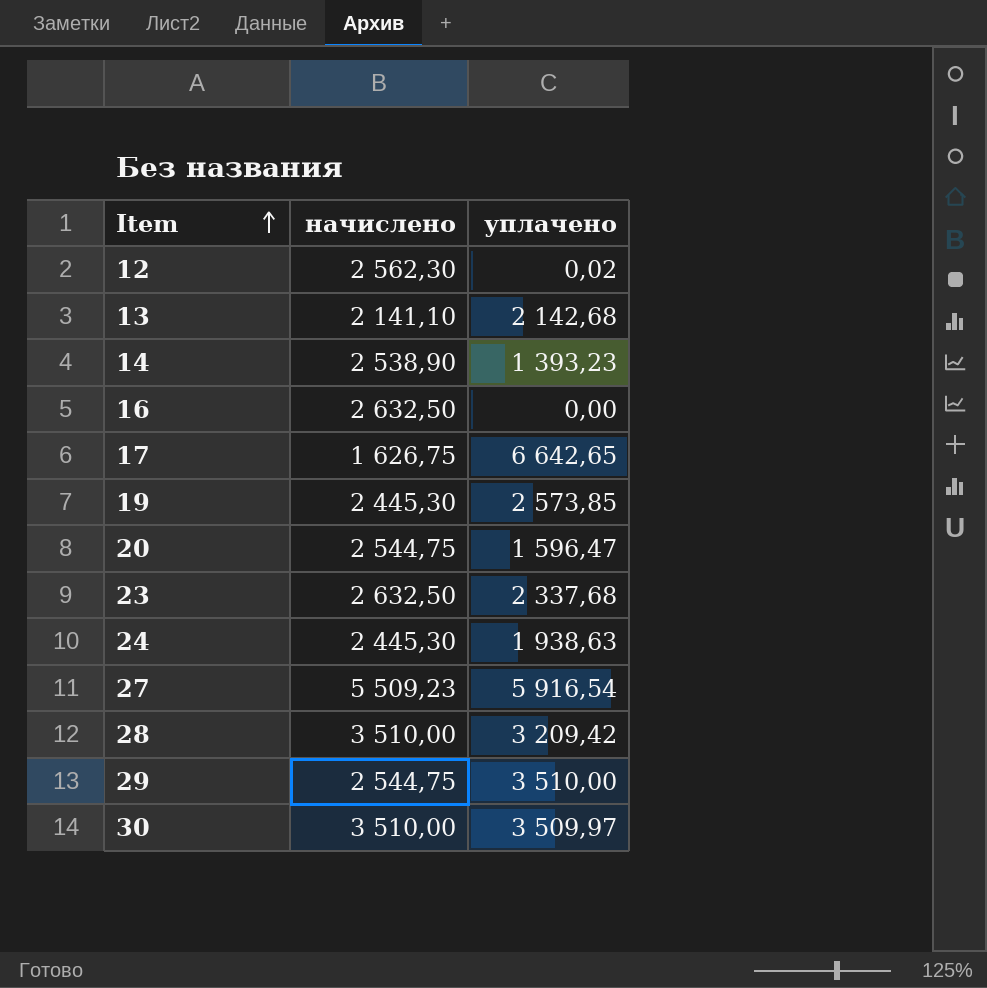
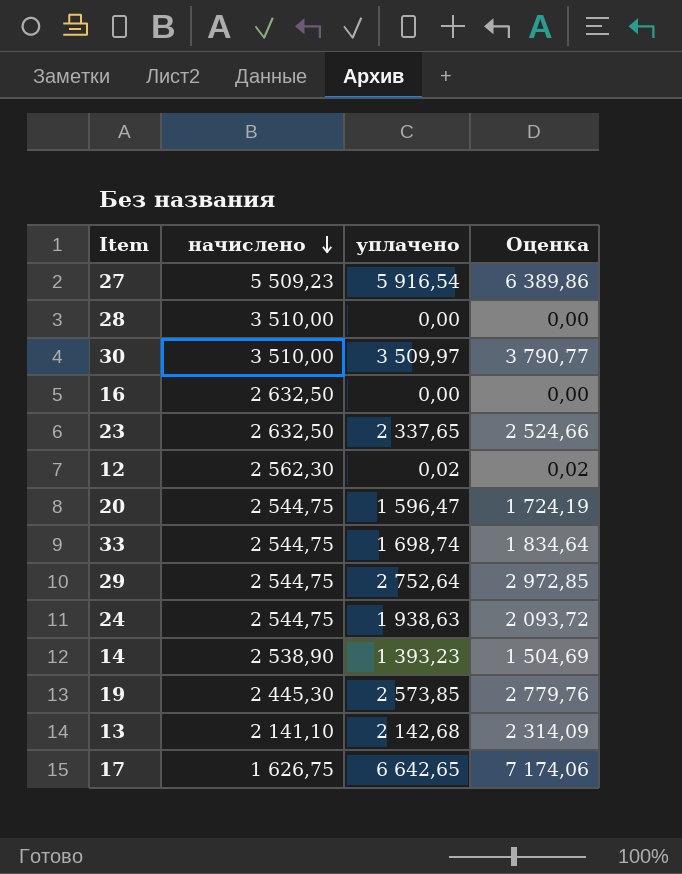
row order: Item ascending -> начислено descending
column Оценка | formula: none -> [уплачено] * 1,08
28 | уплачено: 3 209,42 -> 0,00
23 | уплачено: 2 337,68 -> 2 337,65
row 33: none -> 2 544,75 | 1 698,74 | 1 834,64
29 | уплачено: 3 510,00 -> 2 752,64
24 | начислено: 2 445,30 -> 2 544,75

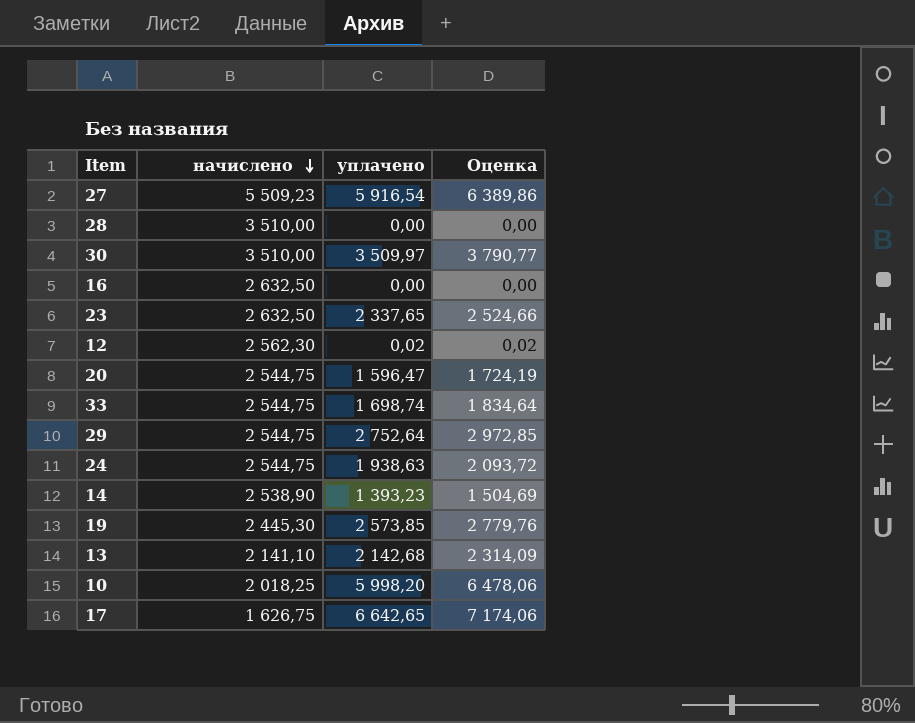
row 10: none -> 2 018,25 | 5 998,20 | 6 478,06

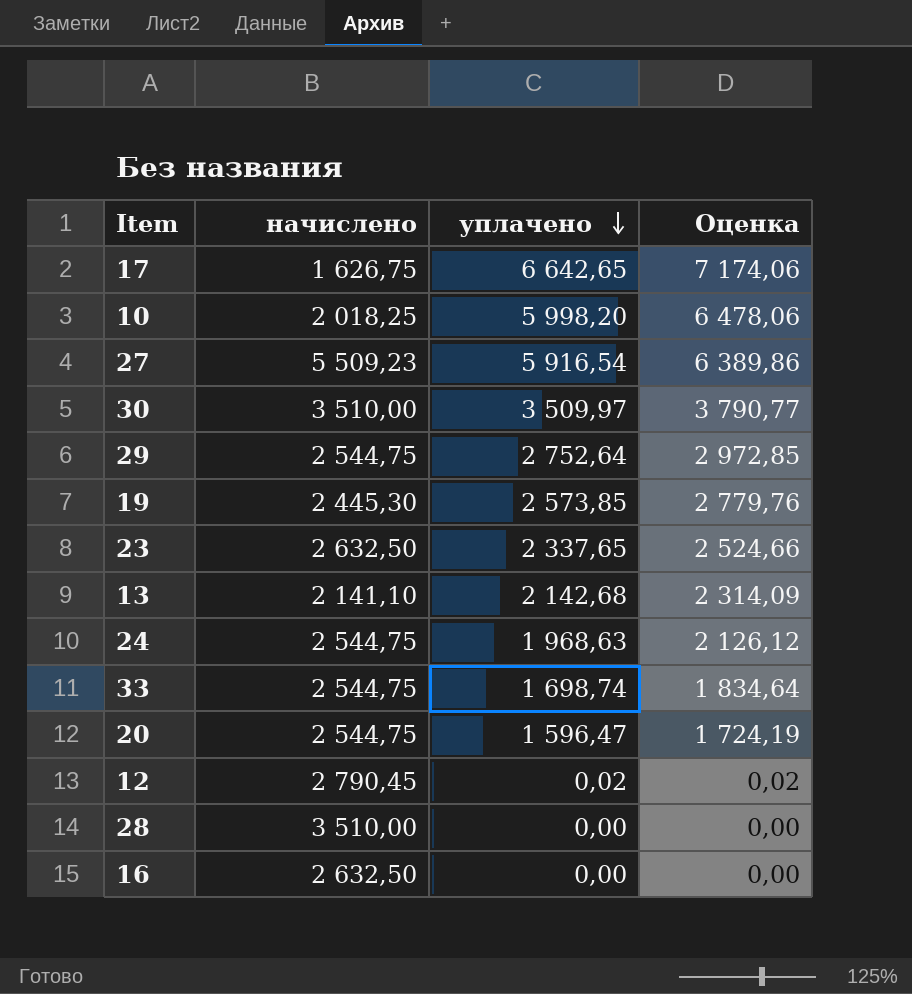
row order: начислено descending -> уплачено descending
row 14: 2 538,90 | 1 393,23 | 1 504,69 -> none
24 | уплачено: 1 938,63 -> 1 968,63
24 | Оценка: 2 093,72 -> 2 126,12
12 | начислено: 2 562,30 -> 2 790,45

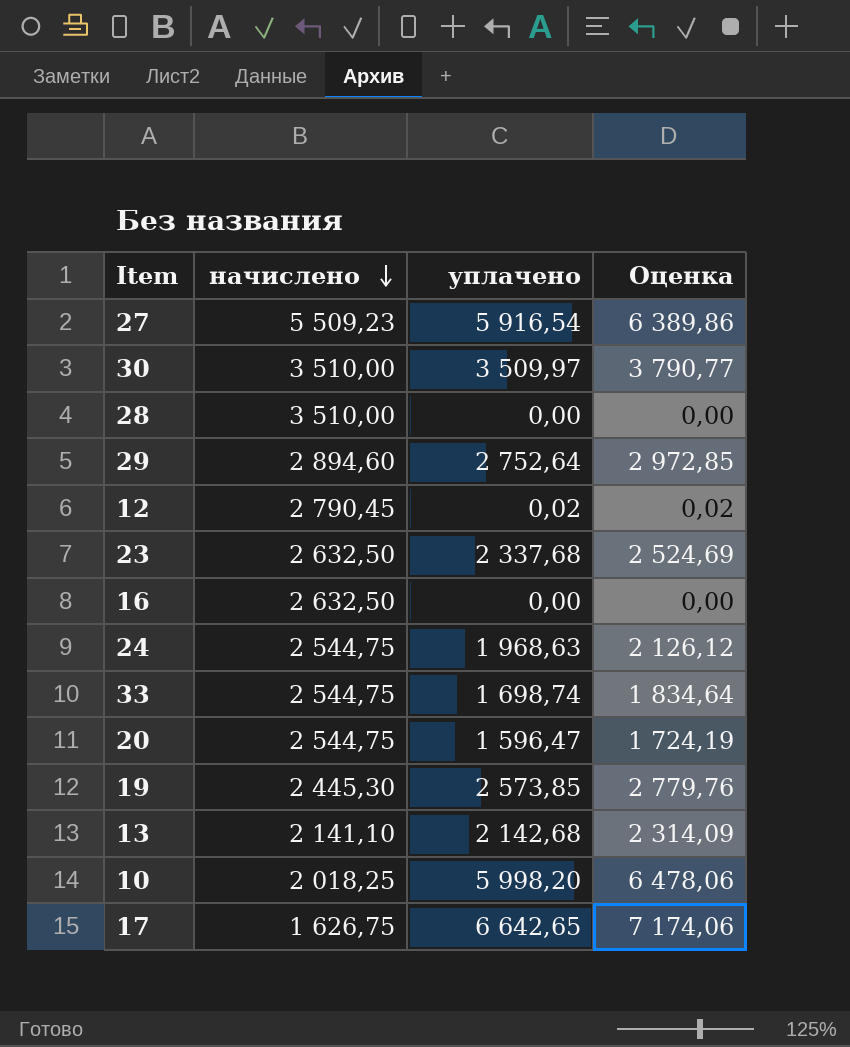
row order: уплачено descending -> начислено descending
29 | начислено: 2 544,75 -> 2 894,60
23 | уплачено: 2 337,65 -> 2 337,68
23 | Оценка: 2 524,66 -> 2 524,69

